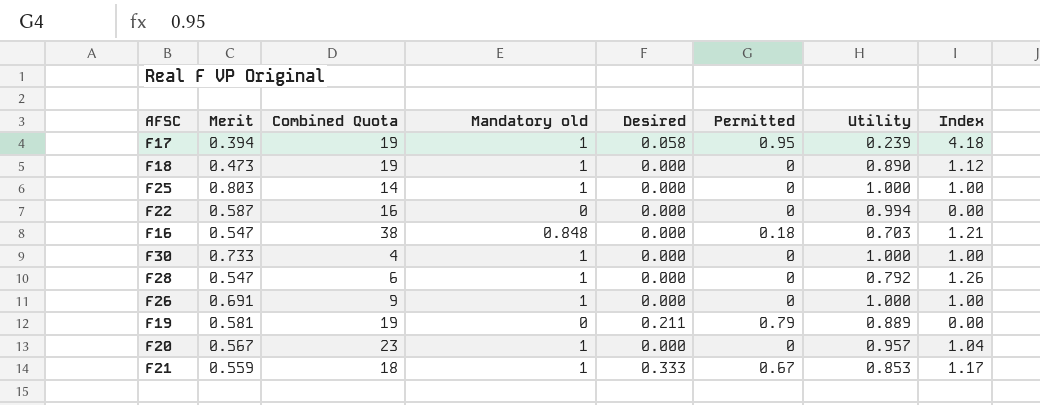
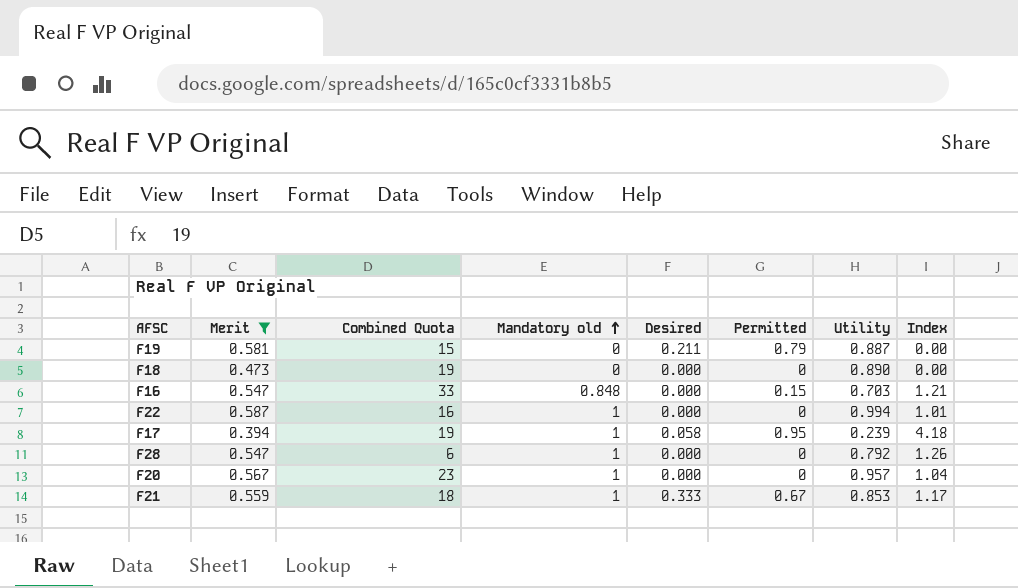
filter: none -> Merit <= 0.587
row order: none -> Mandatory old ascending
F19 | Combined Quota: 19 -> 15
F19 | Utility: 0.889 -> 0.887
F18 | Mandatory old: 1 -> 0
F18 | Index: 1.12 -> 0.00
F16 | Combined Quota: 38 -> 33
F16 | Permitted: 0.18 -> 0.15
F22 | Mandatory old: 0 -> 1
F22 | Index: 0.00 -> 1.01

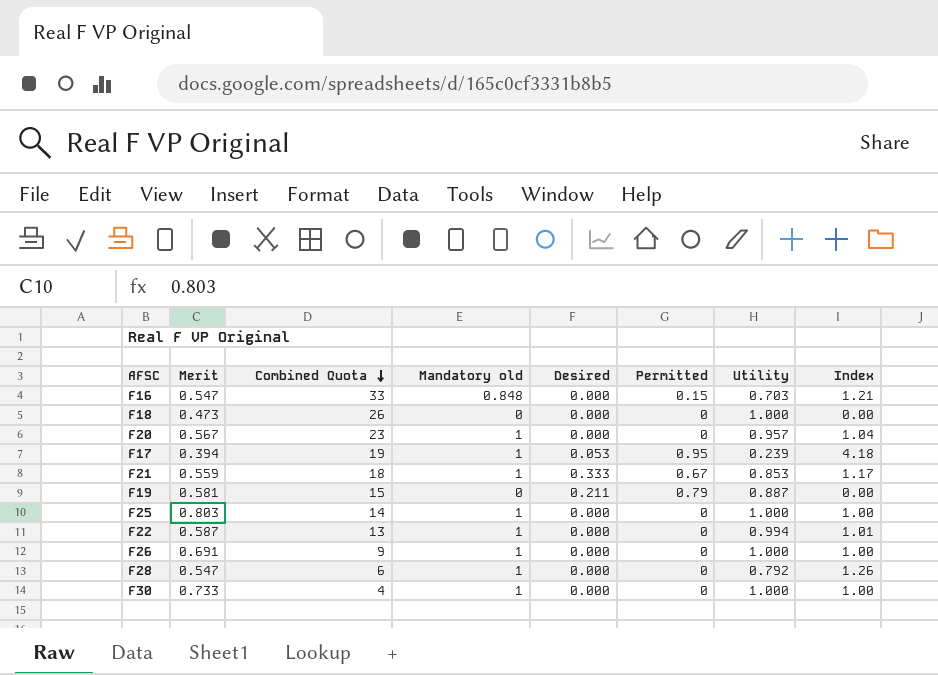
filter: Merit <= 0.587 -> none
row order: Mandatory old ascending -> Combined Quota descending
F18 | Combined Quota: 19 -> 26
F18 | Utility: 0.890 -> 1.000
F17 | Desired: 0.058 -> 0.053
F22 | Combined Quota: 16 -> 13

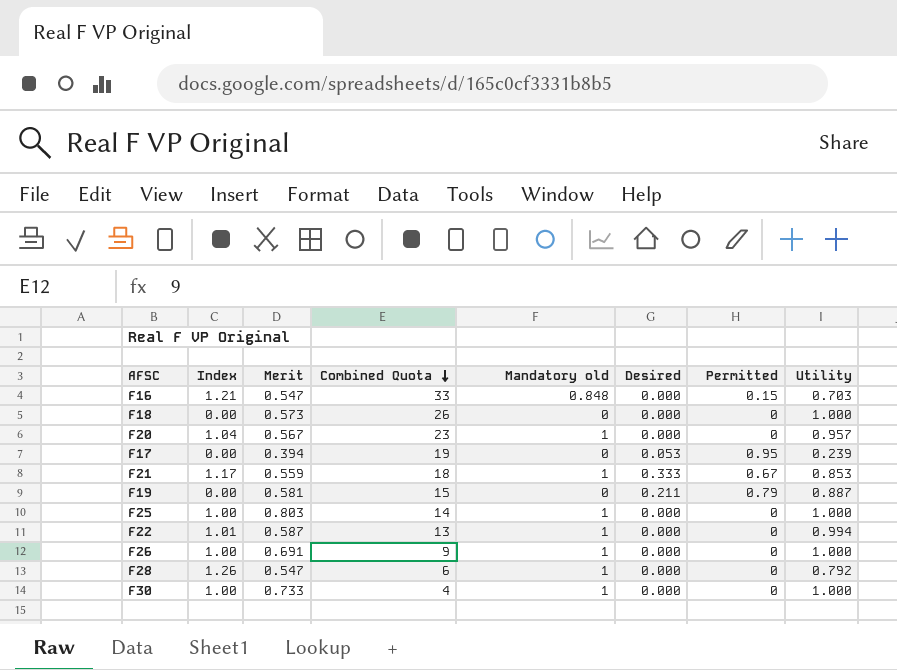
column Index | position: 8 -> 2
F18 | Merit: 0.473 -> 0.573
F17 | Index: 4.18 -> 0.00
F17 | Mandatory old: 1 -> 0

